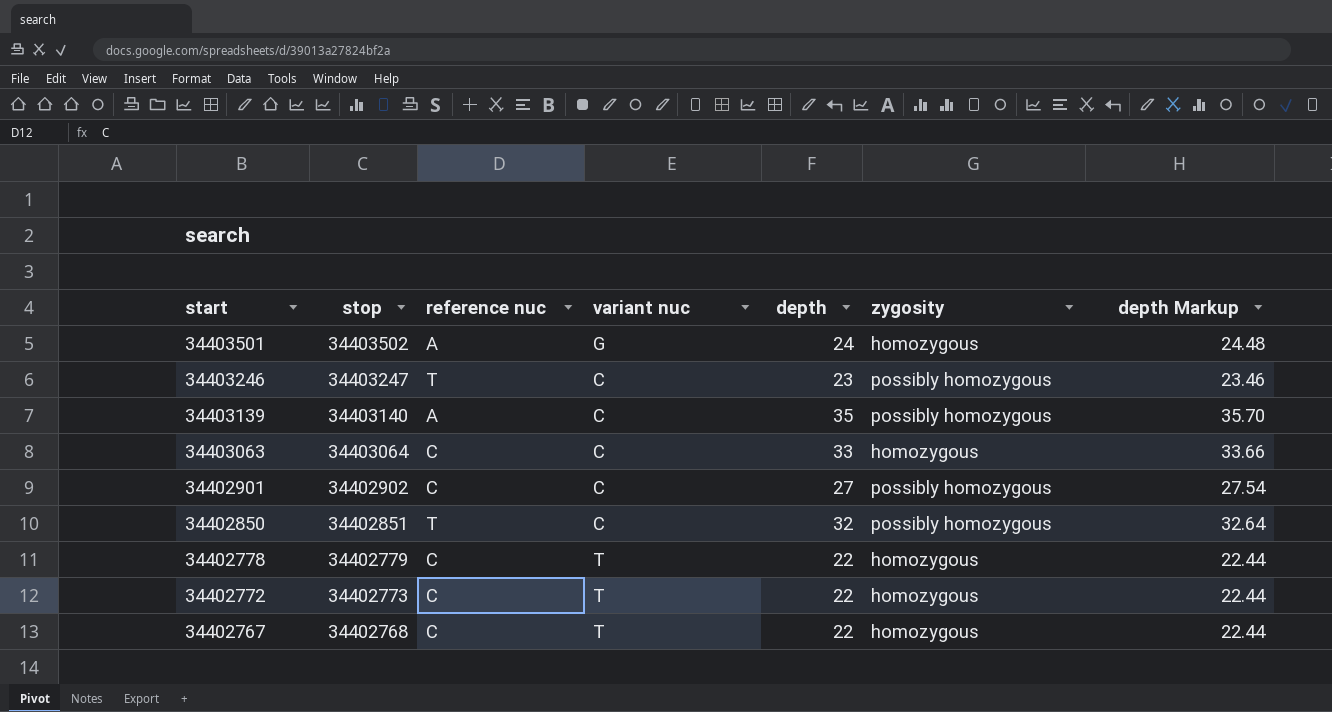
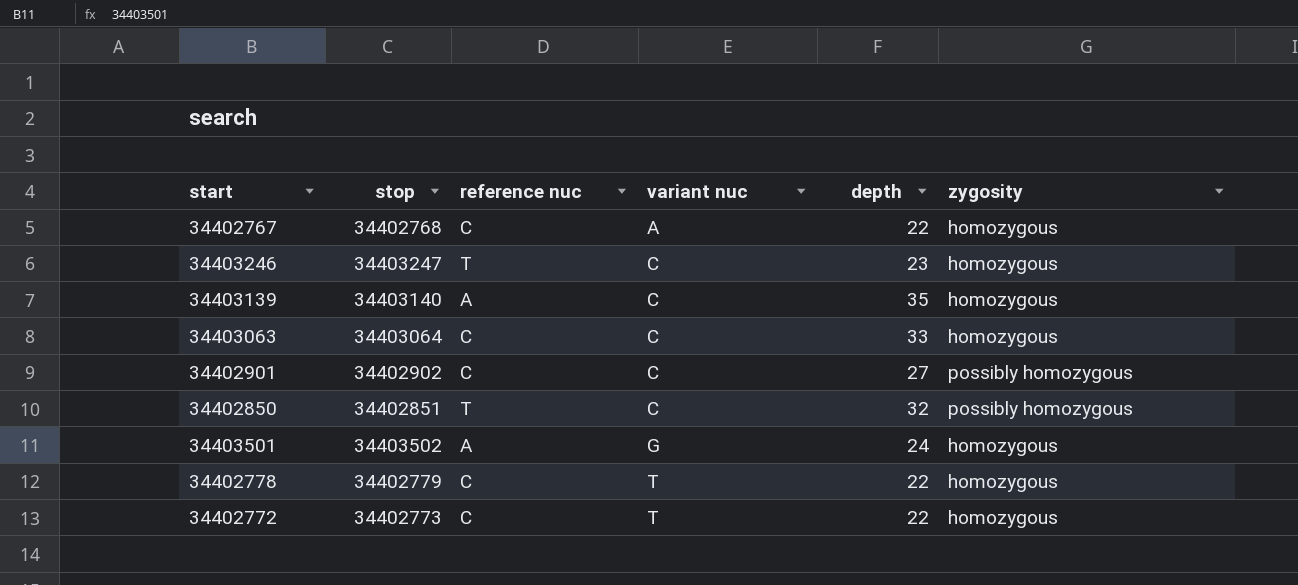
row order: start descending -> variant nuc ascending
column depth Markup | formula: [depth] * 1.02 -> none
34402767 | variant nuc: T -> A
34403246 | zygosity: possibly homozygous -> homozygous
34403139 | zygosity: possibly homozygous -> homozygous

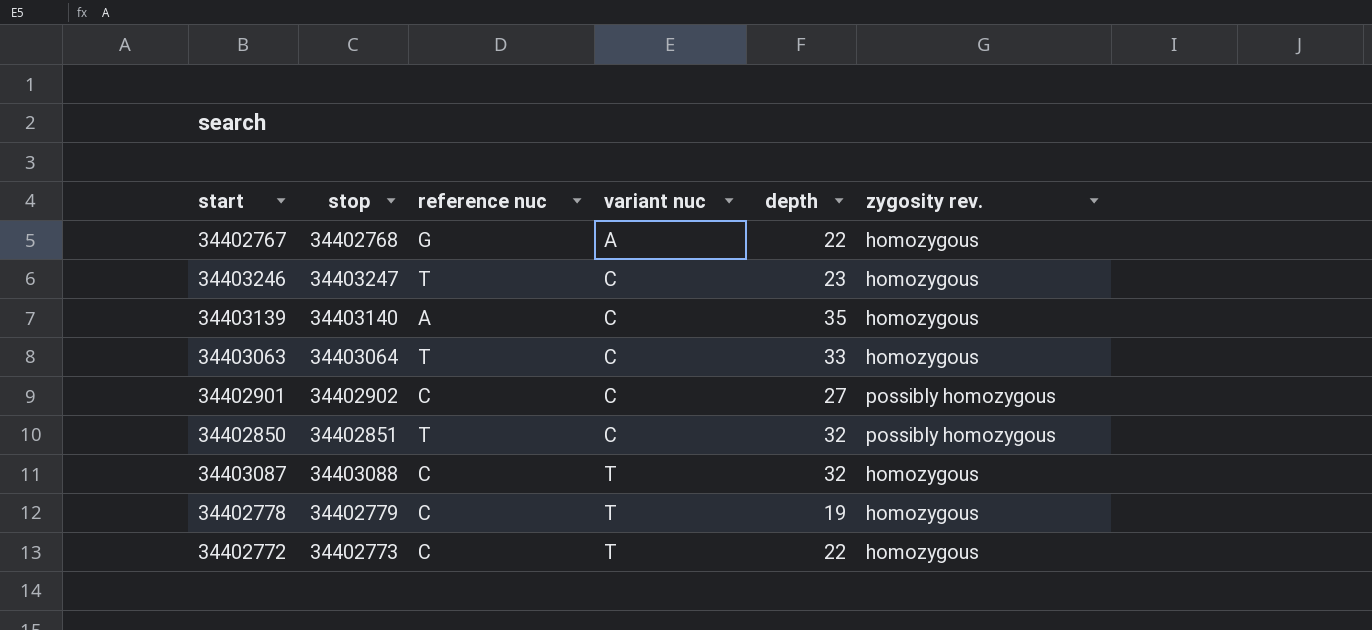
column name: zygosity -> zygosity rev.
row 34403501: 34403502 | A | G | 24 | homozygous -> none
34402767 | reference nuc: C -> G
34403063 | reference nuc: C -> T
row 34403087: none -> 34403088 | C | T | 32 | homozygous
34402778 | depth: 22 -> 19

